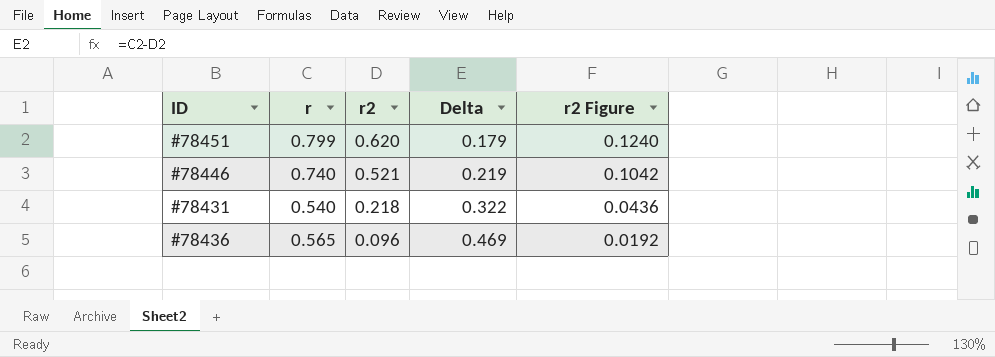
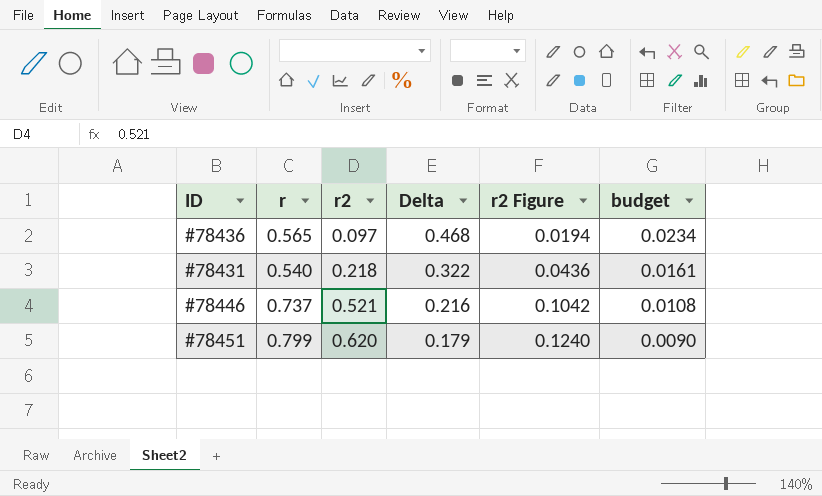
row order: r2 descending -> r2 ascending
column budget | formula: none -> [Delta] * 0.05
#78436 | r2: 0.096 -> 0.097
#78436 | Delta: 0.469 -> 0.468
#78436 | r2 Figure: 0.0192 -> 0.0194
#78446 | r: 0.740 -> 0.737
#78446 | Delta: 0.219 -> 0.216

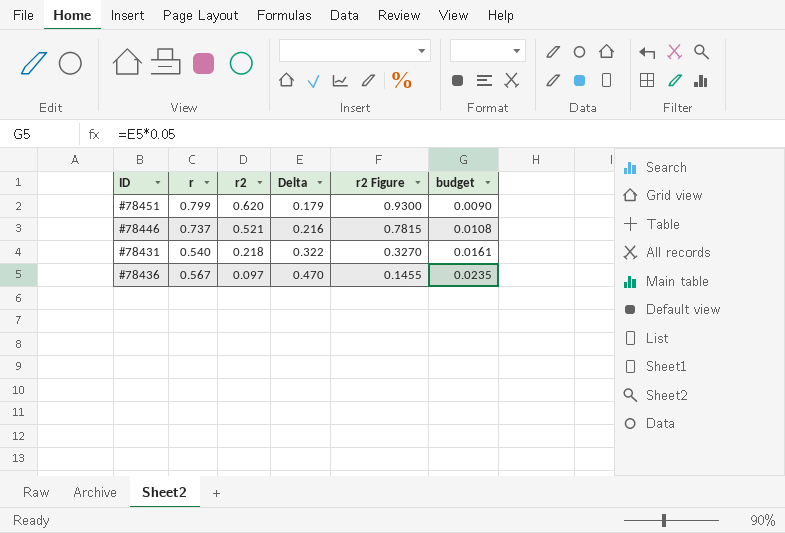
row order: r2 ascending -> r2 descending
column r2 Figure | formula: [r2] * 0.2 -> [r2] * 1.5
#78436 | r: 0.565 -> 0.567
#78436 | Delta: 0.468 -> 0.470
#78436 | budget: 0.0234 -> 0.0235

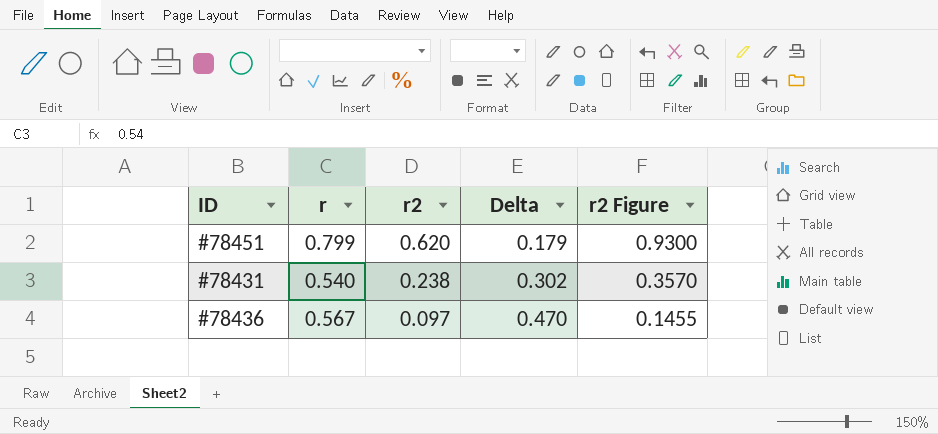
column budget | formula: [Delta] * 0.05 -> none
row #78446: 0.737 | 0.521 | 0.216 | 0.7815 | 0.0108 -> none
#78431 | r2: 0.218 -> 0.238
#78431 | Delta: 0.322 -> 0.302
#78431 | r2 Figure: 0.3270 -> 0.3570

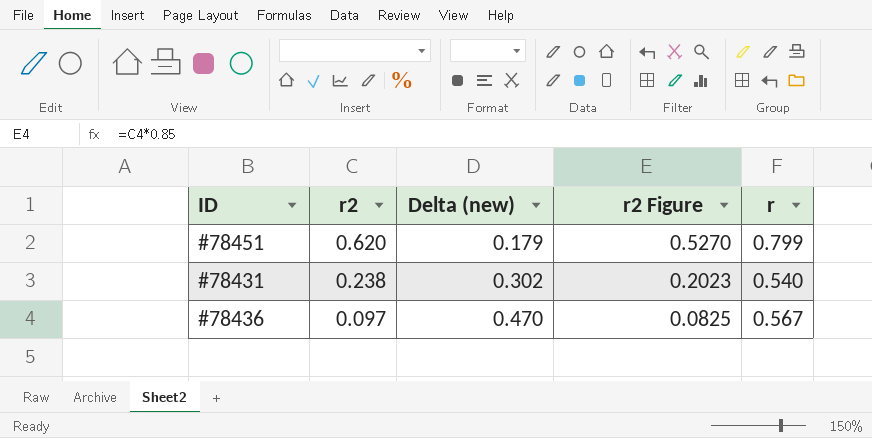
column name: Delta -> Delta (new)
column r2 Figure | formula: [r2] * 1.5 -> [r2] * 0.85
column r | position: 2 -> 5

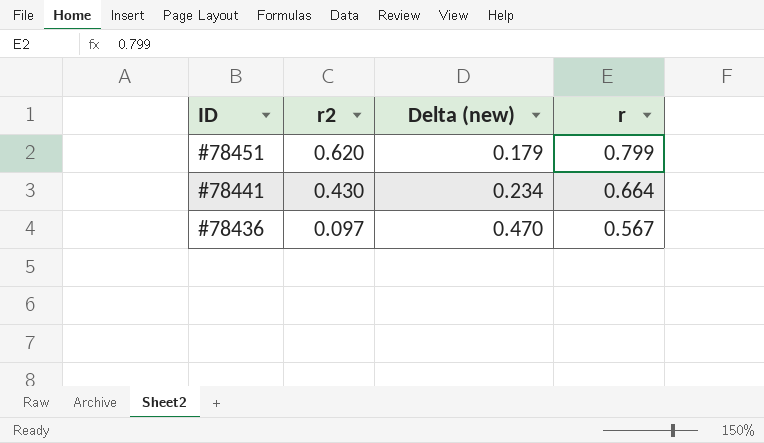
column r2 Figure | formula: [r2] * 0.85 -> none
row #78431: 0.238 | 0.302 | 0.2023 | 0.540 -> none
row #78441: none -> 0.430 | 0.234 | 0.664

